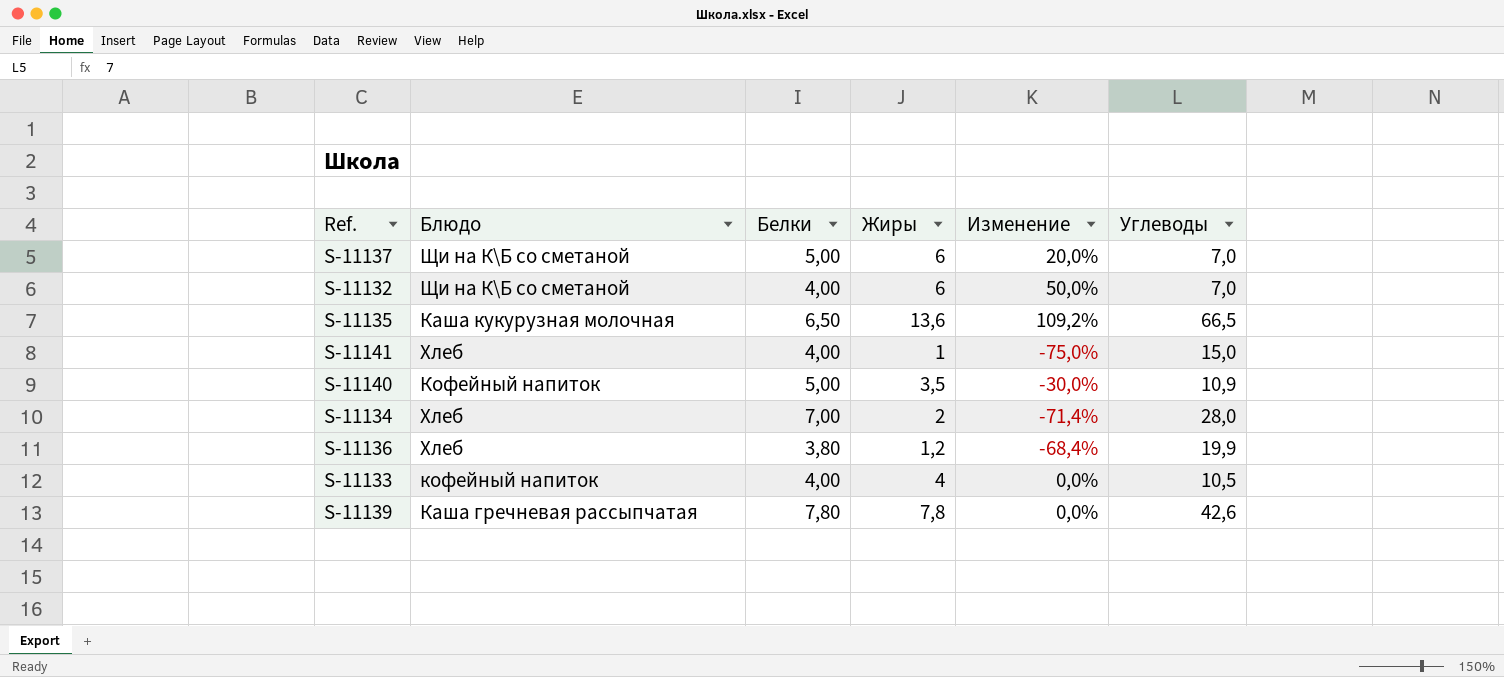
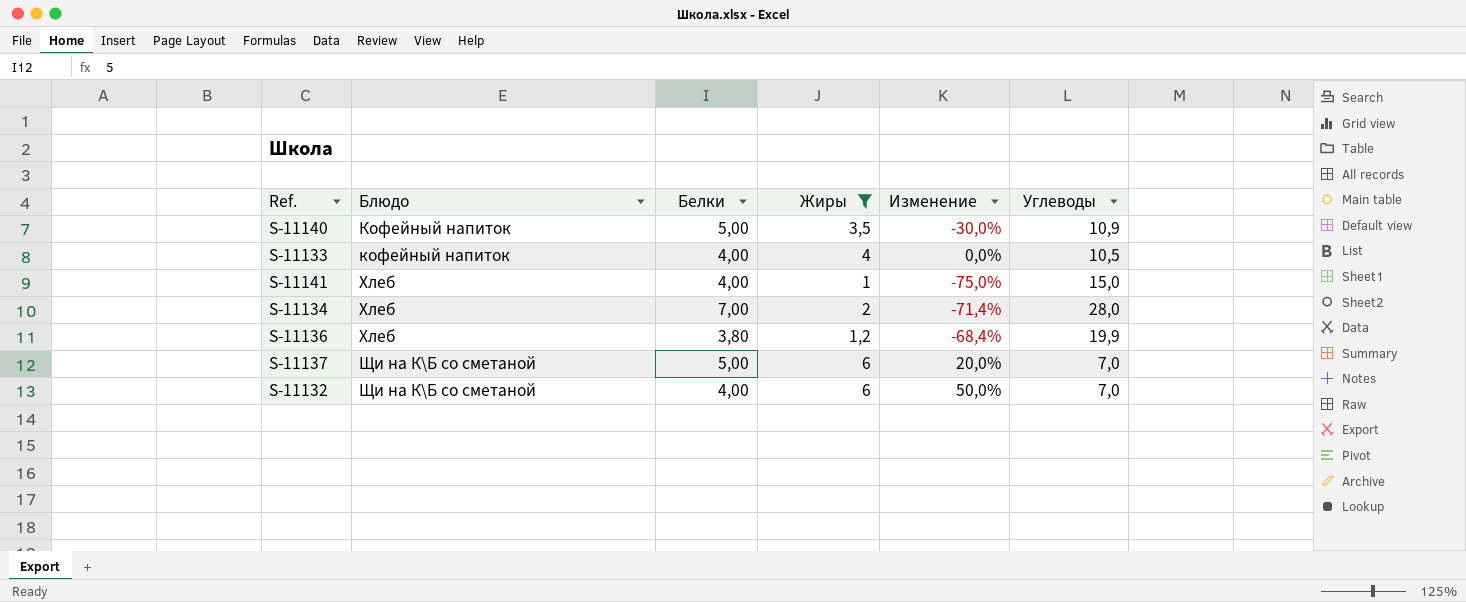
filter: none -> Жиры <= 6
row order: none -> Блюдо ascending

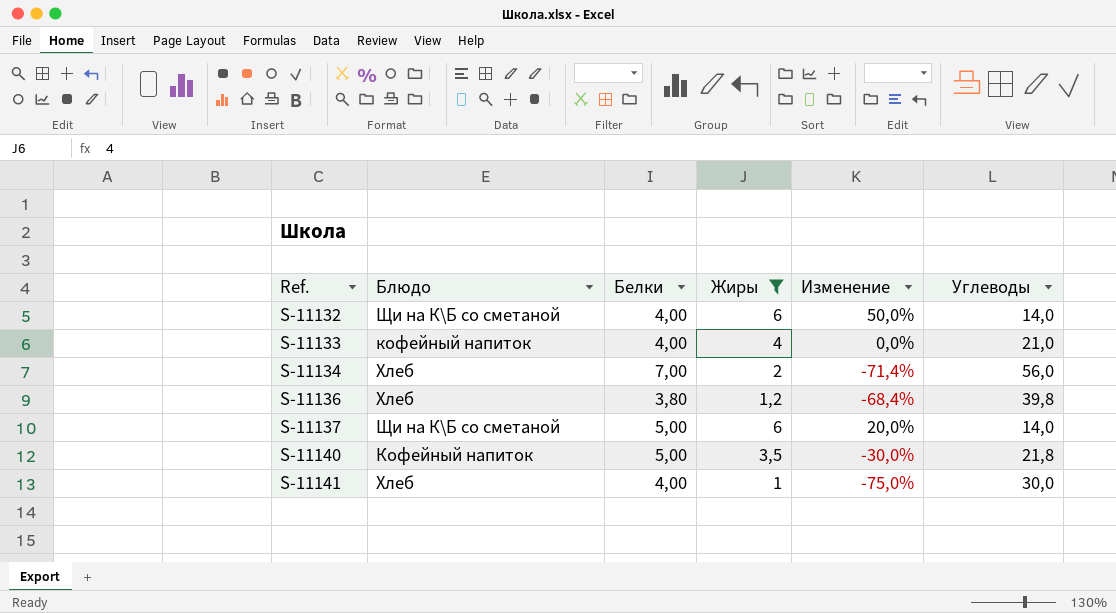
row order: Блюдо ascending -> Ref. ascending
S-11132 | Углеводы: 7,0 -> 14,0
S-11133 | Углеводы: 10,5 -> 21,0
S-11134 | Углеводы: 28,0 -> 56,0
S-11136 | Углеводы: 19,9 -> 39,8
S-11137 | Углеводы: 7,0 -> 14,0
S-11140 | Углеводы: 10,9 -> 21,8
S-11141 | Углеводы: 15,0 -> 30,0

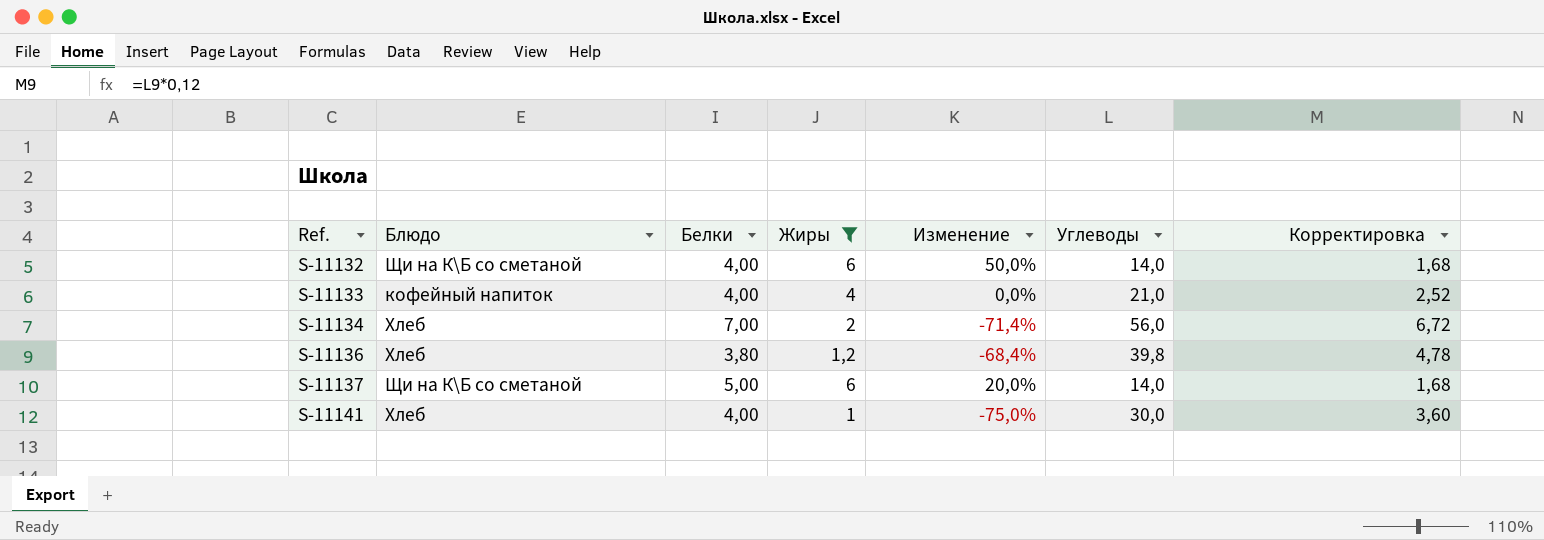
column Корректировка | formula: none -> [Углеводы] * 0,12
row S-11140: Кофейный напиток | 5,00 | 3,5 | -30,0% | 21,8 -> none

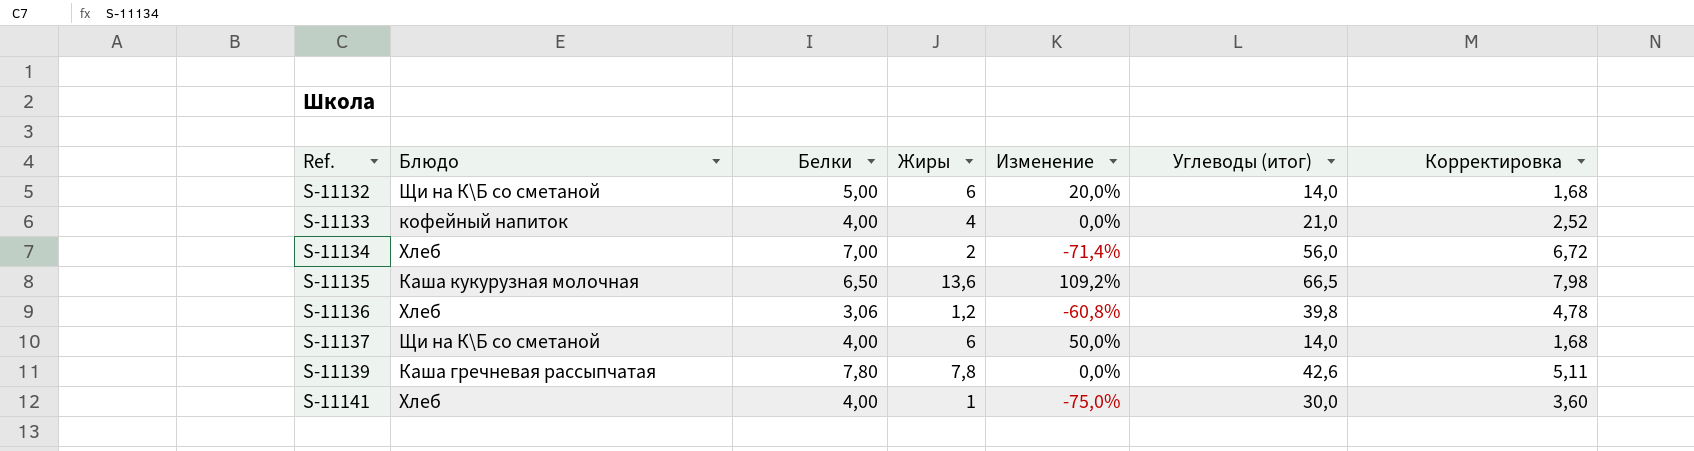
filter: Жиры <= 6 -> none
column name: Углеводы -> Углеводы (итог)
S-11132 | Белки: 4,00 -> 5,00
S-11132 | Изменение: 50,0% -> 20,0%
S-11136 | Белки: 3,80 -> 3,06
S-11136 | Изменение: -68,4% -> -60,8%
S-11137 | Белки: 5,00 -> 4,00
S-11137 | Изменение: 20,0% -> 50,0%

